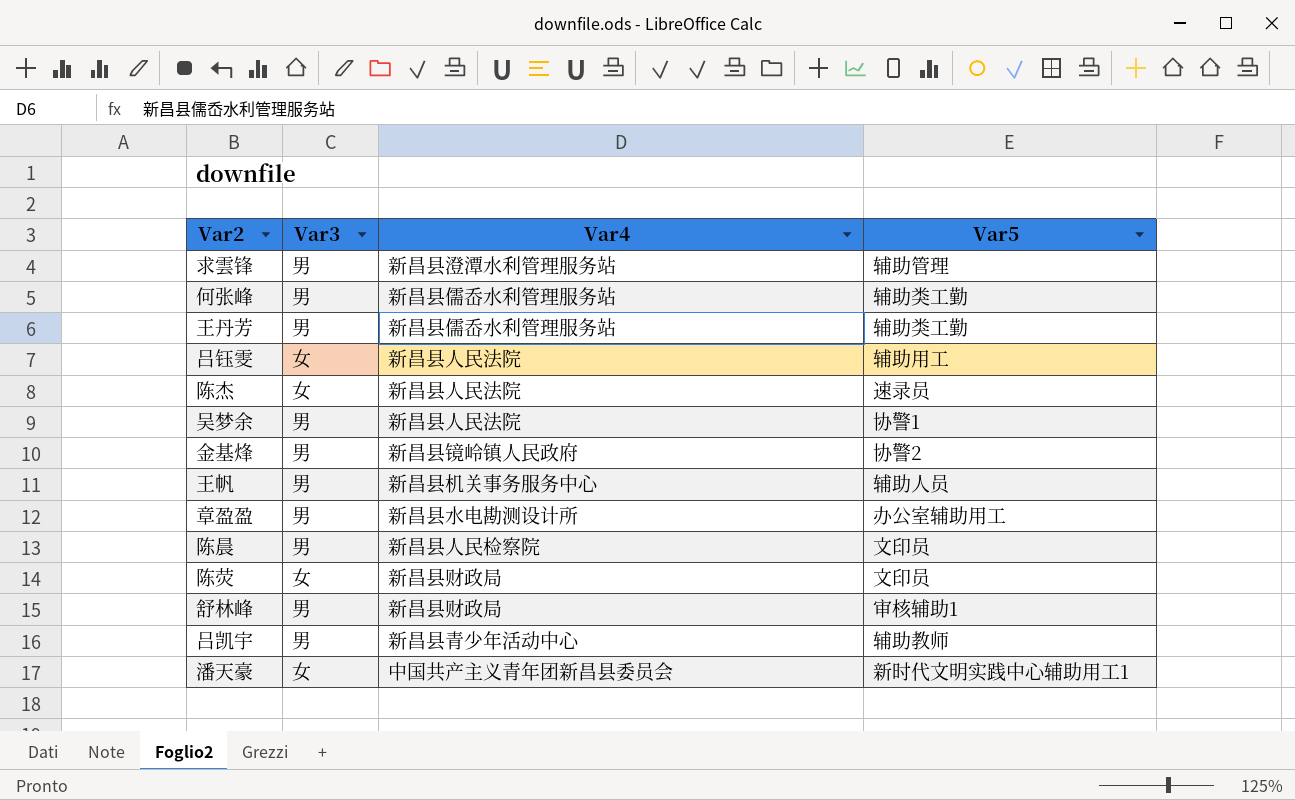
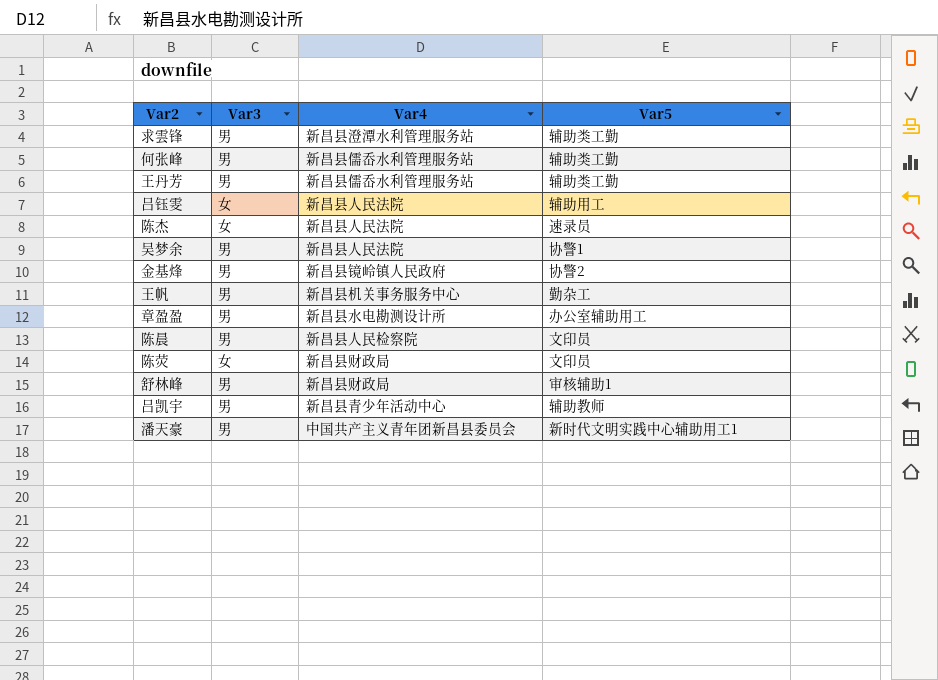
求雲锋 | Var5: 辅助管理 -> 辅助类工勤
王帆 | Var5: 辅助人员 -> 勤杂工
潘天豪 | Var3: 女 -> 男

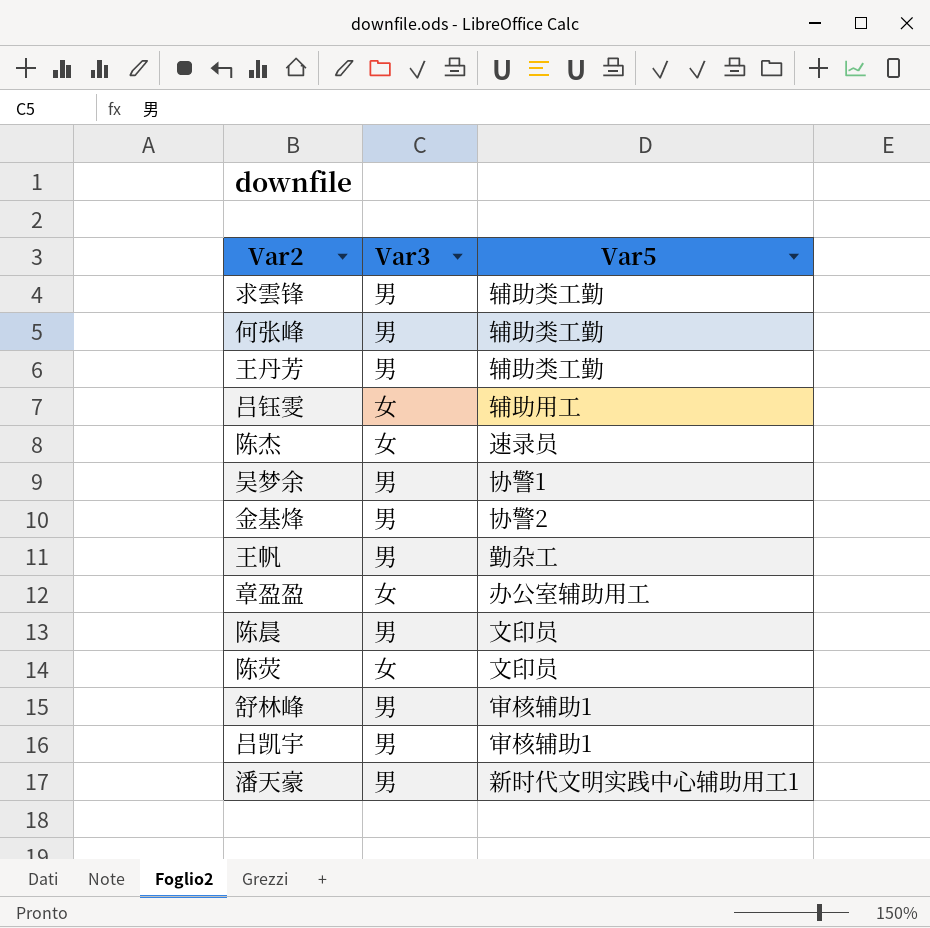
column Var4 | position: 3 -> none
章盈盈 | Var3: 男 -> 女
吕凯宇 | Var5: 辅助教师 -> 审核辅助1

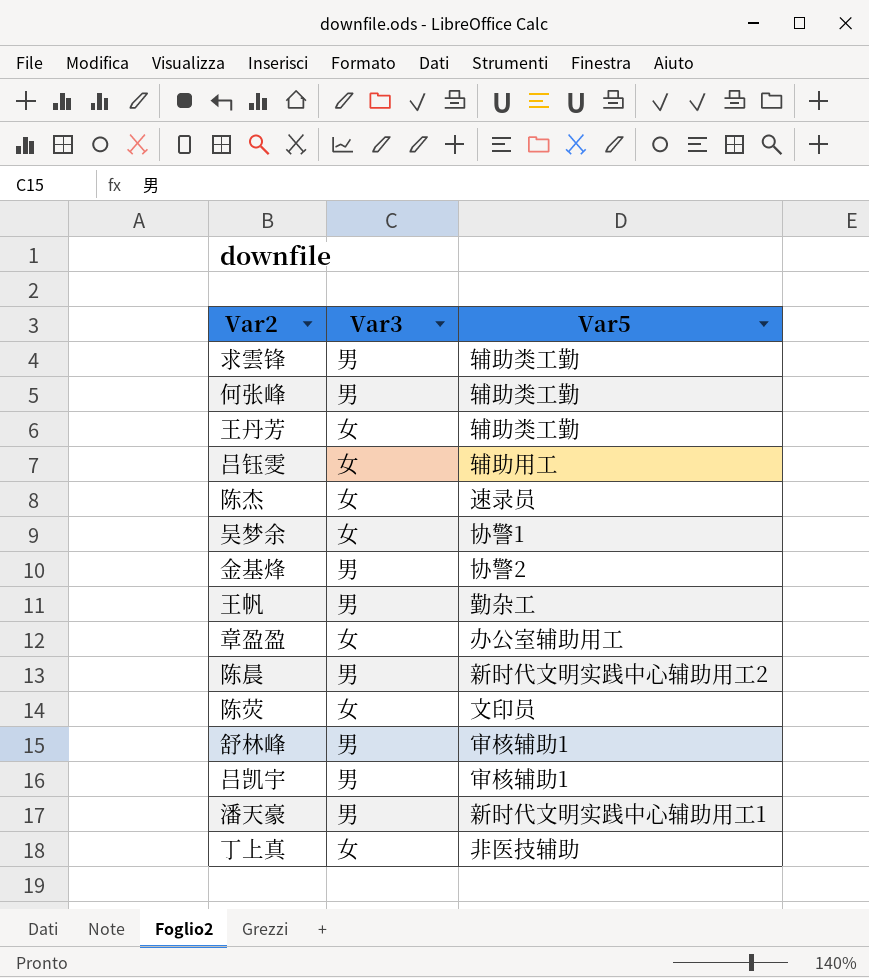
王丹芳 | Var3: 男 -> 女
吴梦余 | Var3: 男 -> 女
陈晨 | Var5: 文印员 -> 新时代文明实践中心辅助用工2
row 丁上真: none -> 女 | 非医技辅助

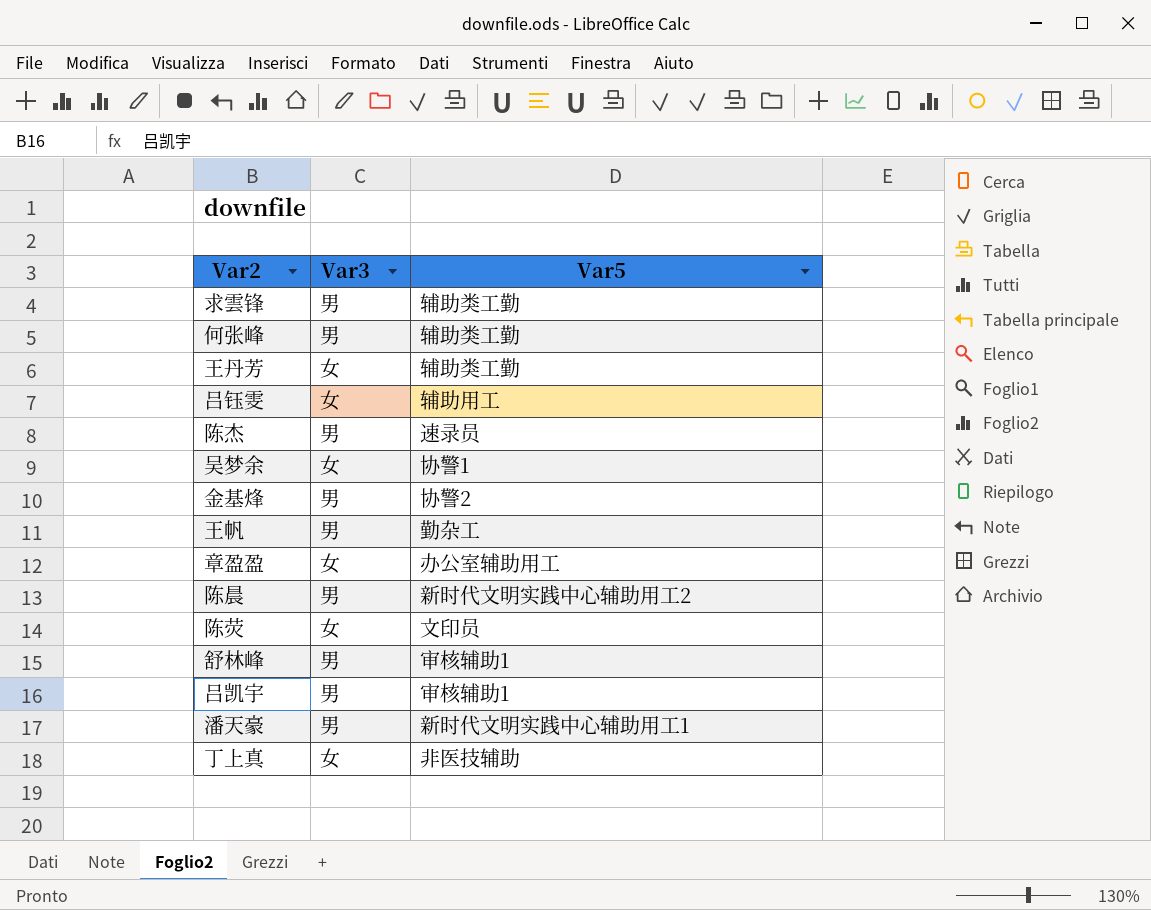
陈杰 | Var3: 女 -> 男

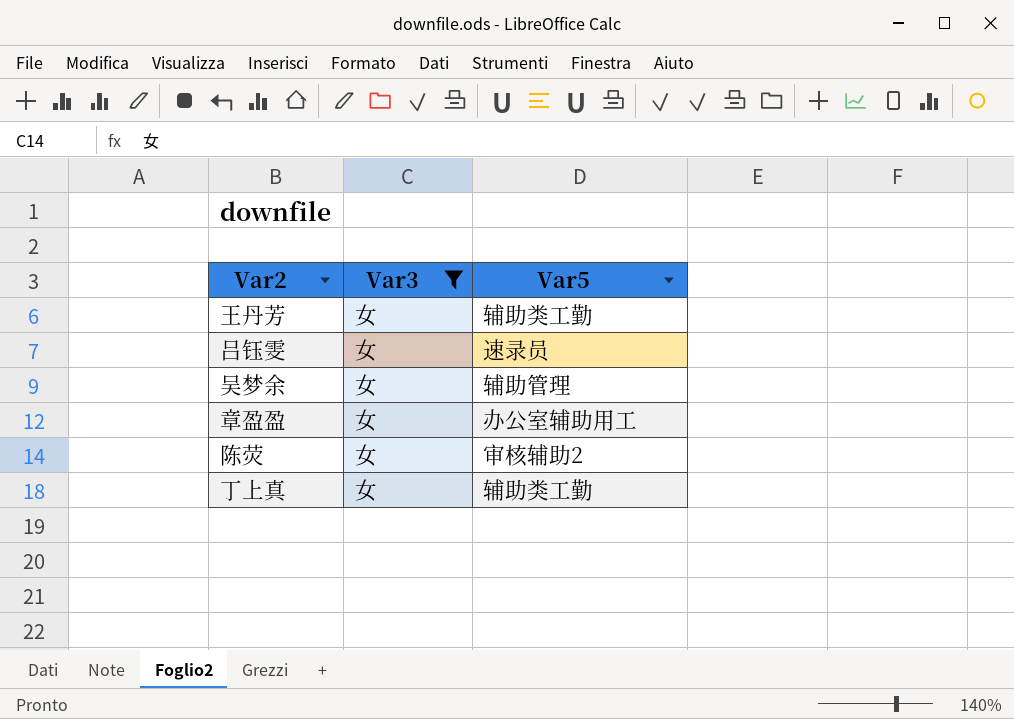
filter: none -> Var3 = 女
吕钰雯 | Var5: 辅助用工 -> 速录员
吴梦余 | Var5: 协警1 -> 辅助管理
陈荧 | Var5: 文印员 -> 审核辅助2
丁上真 | Var5: 非医技辅助 -> 辅助类工勤

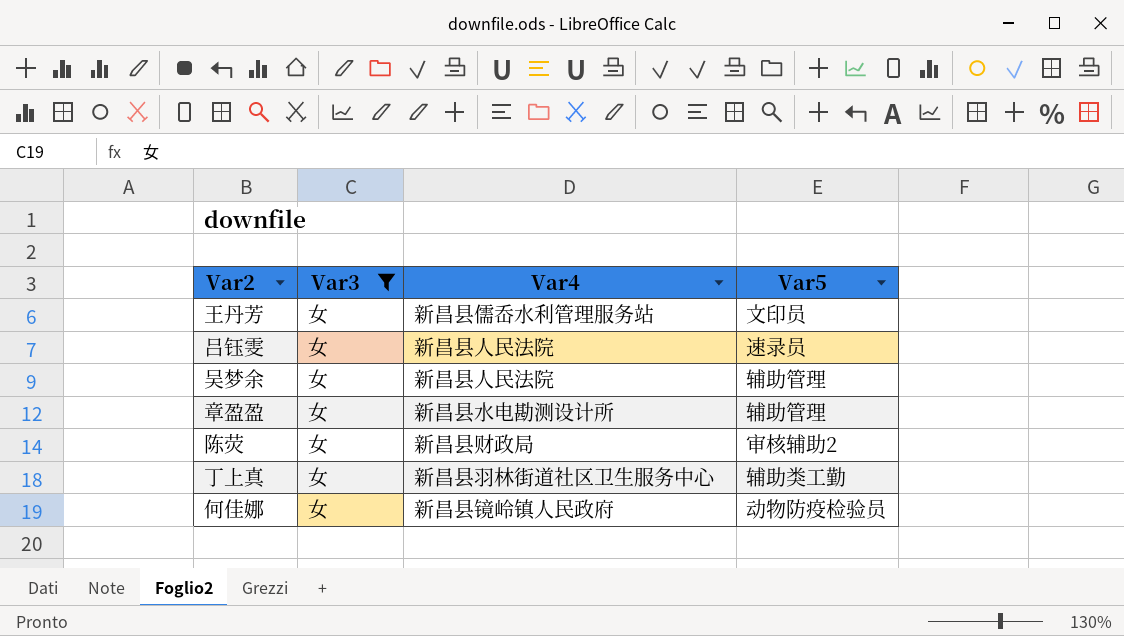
column Var4 | position: none -> 3
王丹芳 | Var5: 辅助类工勤 -> 文印员
章盈盈 | Var5: 办公室辅助用工 -> 辅助管理
row 何佳娜: none -> 女 | 新昌县镜岭镇人民政府 | 动物防疫检验员

